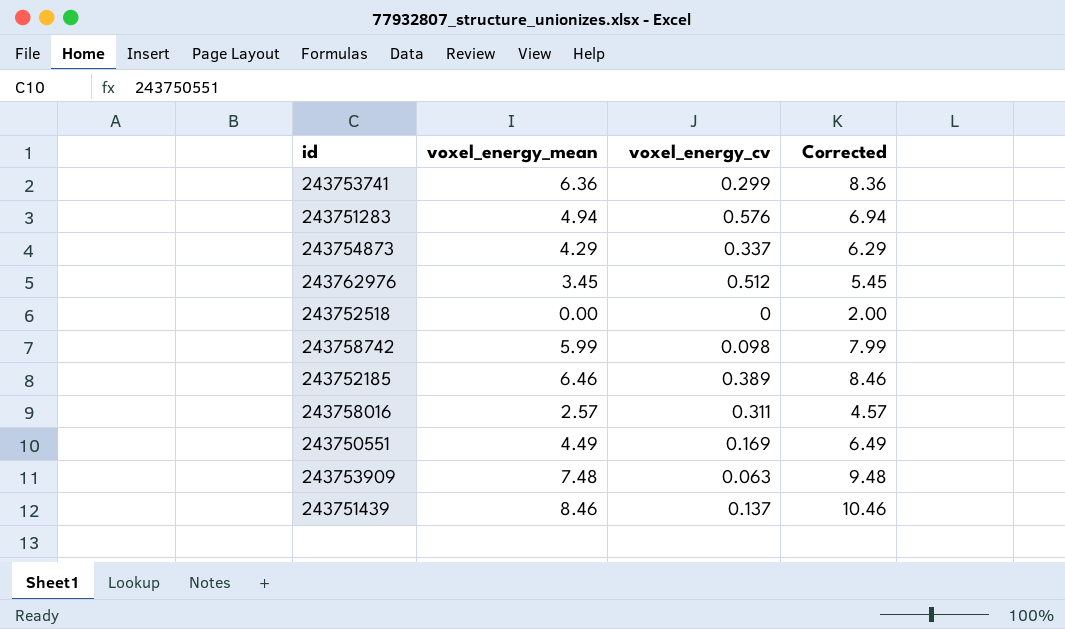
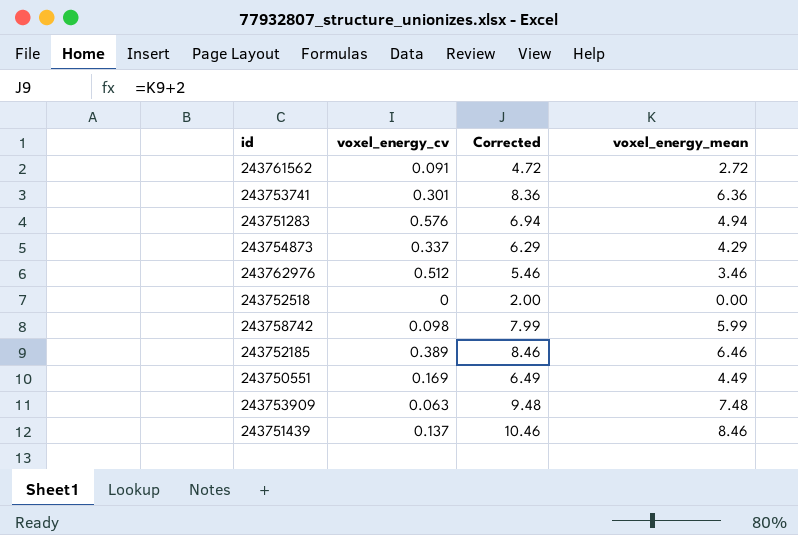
column voxel_energy_mean | position: 2 -> 4
row 243758016: 2.57 | 0.311 | 4.57 -> none
row 243761562: none -> 0.091 | 4.72 | 2.72
243753741 | voxel_energy_cv: 0.299 -> 0.301
243762976 | Corrected: 5.45 -> 5.46
243762976 | voxel_energy_mean: 3.45 -> 3.46

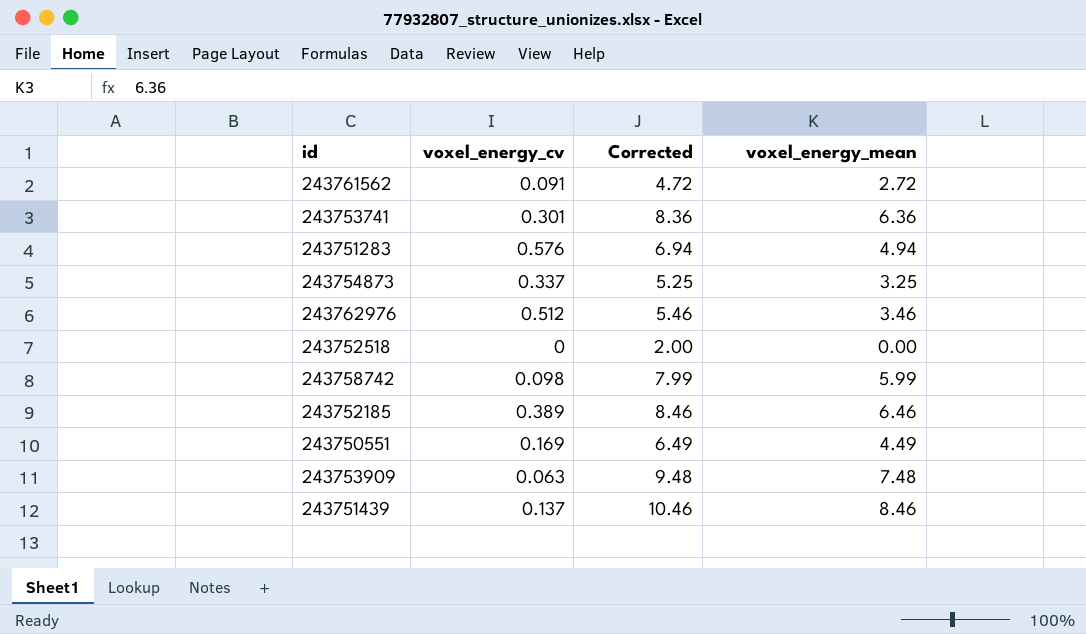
243754873 | Corrected: 6.29 -> 5.25
243754873 | voxel_energy_mean: 4.29 -> 3.25

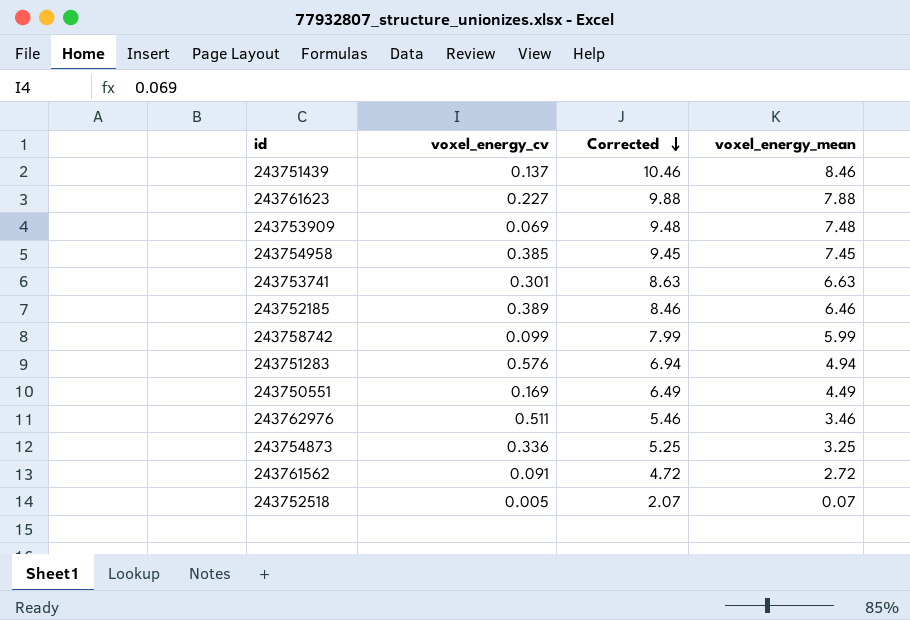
row order: none -> Corrected descending
row 243761623: none -> 0.227 | 9.88 | 7.88
243753909 | voxel_energy_cv: 0.063 -> 0.069
row 243754958: none -> 0.385 | 9.45 | 7.45
243753741 | Corrected: 8.36 -> 8.63
243753741 | voxel_energy_mean: 6.36 -> 6.63
243758742 | voxel_energy_cv: 0.098 -> 0.099
243762976 | voxel_energy_cv: 0.512 -> 0.511
243754873 | voxel_energy_cv: 0.337 -> 0.336
243752518 | voxel_energy_cv: 0 -> 0.005
243752518 | Corrected: 2.00 -> 2.07
243752518 | voxel_energy_mean: 0.00 -> 0.07

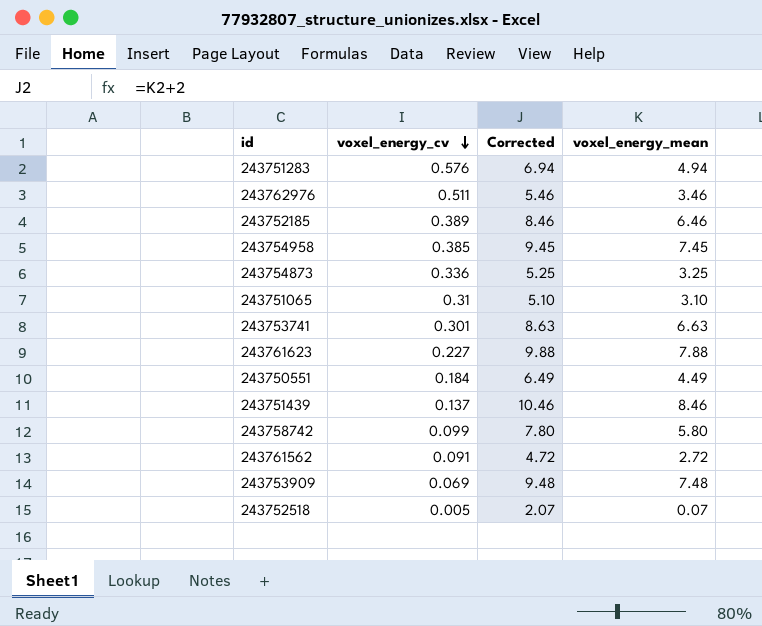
row order: Corrected descending -> voxel_energy_cv descending
row 243751065: none -> 0.31 | 5.10 | 3.10
243750551 | voxel_energy_cv: 0.169 -> 0.184
243758742 | Corrected: 7.99 -> 7.80
243758742 | voxel_energy_mean: 5.99 -> 5.80

